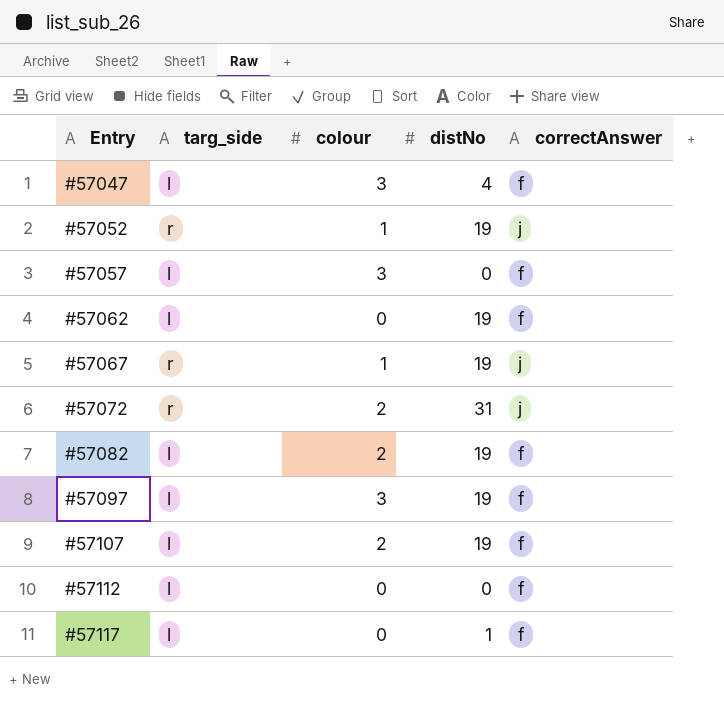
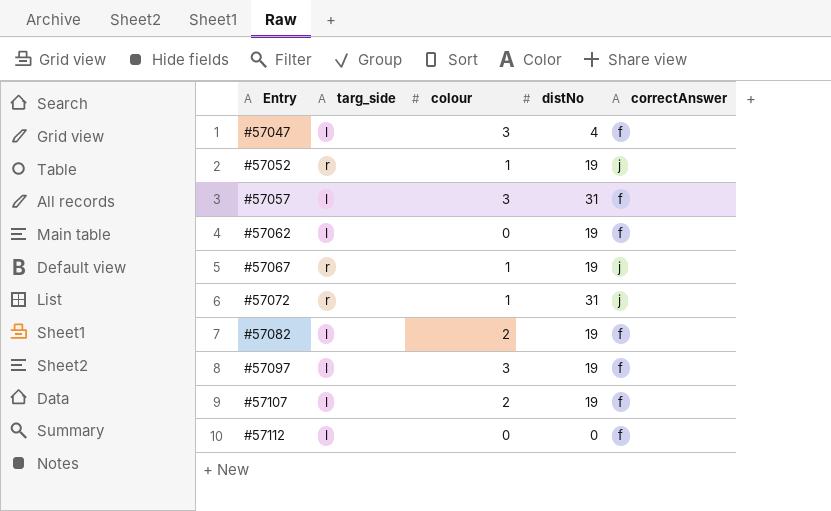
row #57117: l | 0 | 1 | f -> none
#57057 | distNo: 0 -> 31
#57072 | colour: 2 -> 1

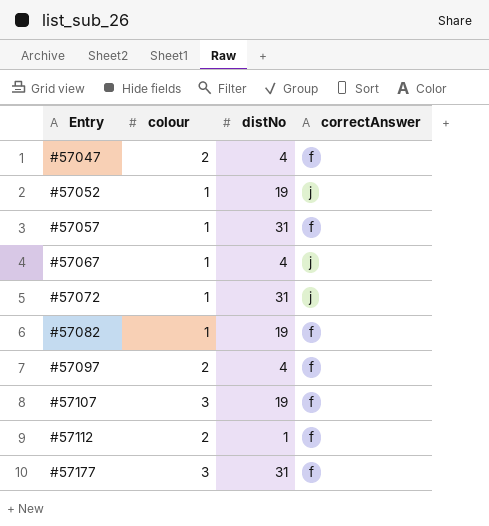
column targ_side | position: 2 -> none
row #57062: l | 0 | 19 | f -> none
#57047 | colour: 3 -> 2
#57057 | colour: 3 -> 1
#57067 | distNo: 19 -> 4
#57082 | colour: 2 -> 1
#57097 | colour: 3 -> 2
#57097 | distNo: 19 -> 4
#57107 | colour: 2 -> 3
#57112 | colour: 0 -> 2
#57112 | distNo: 0 -> 1
row #57177: none -> 3 | 31 | f

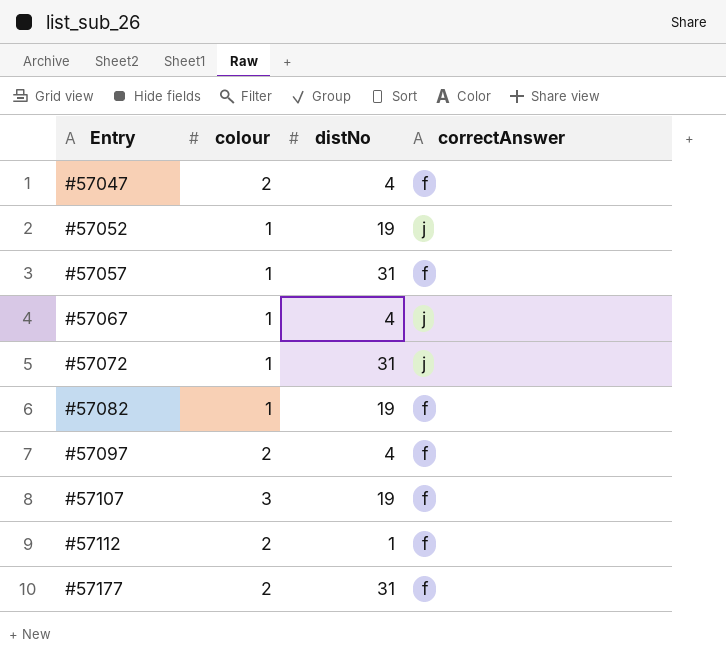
#57177 | colour: 3 -> 2

